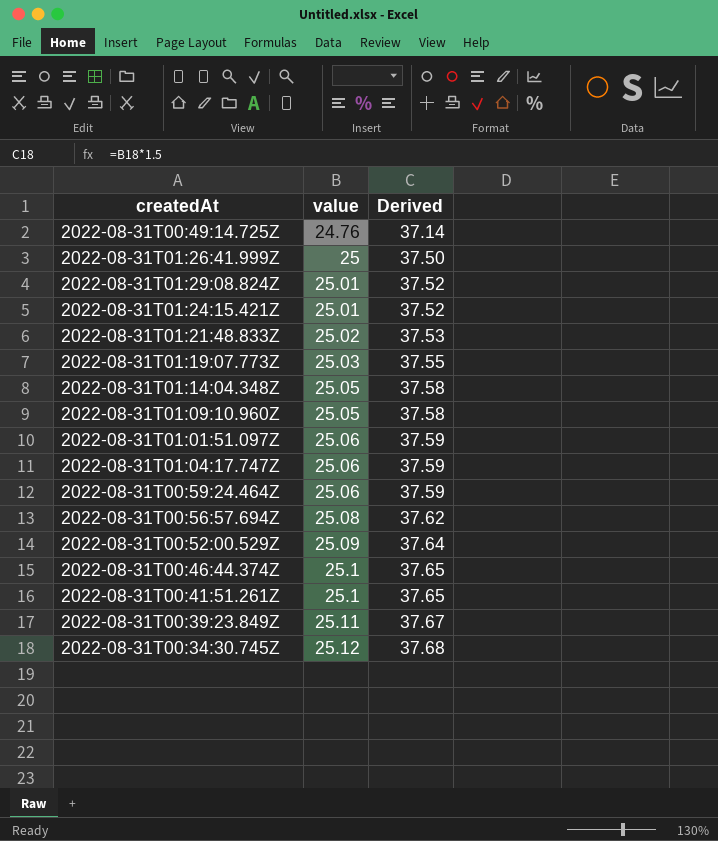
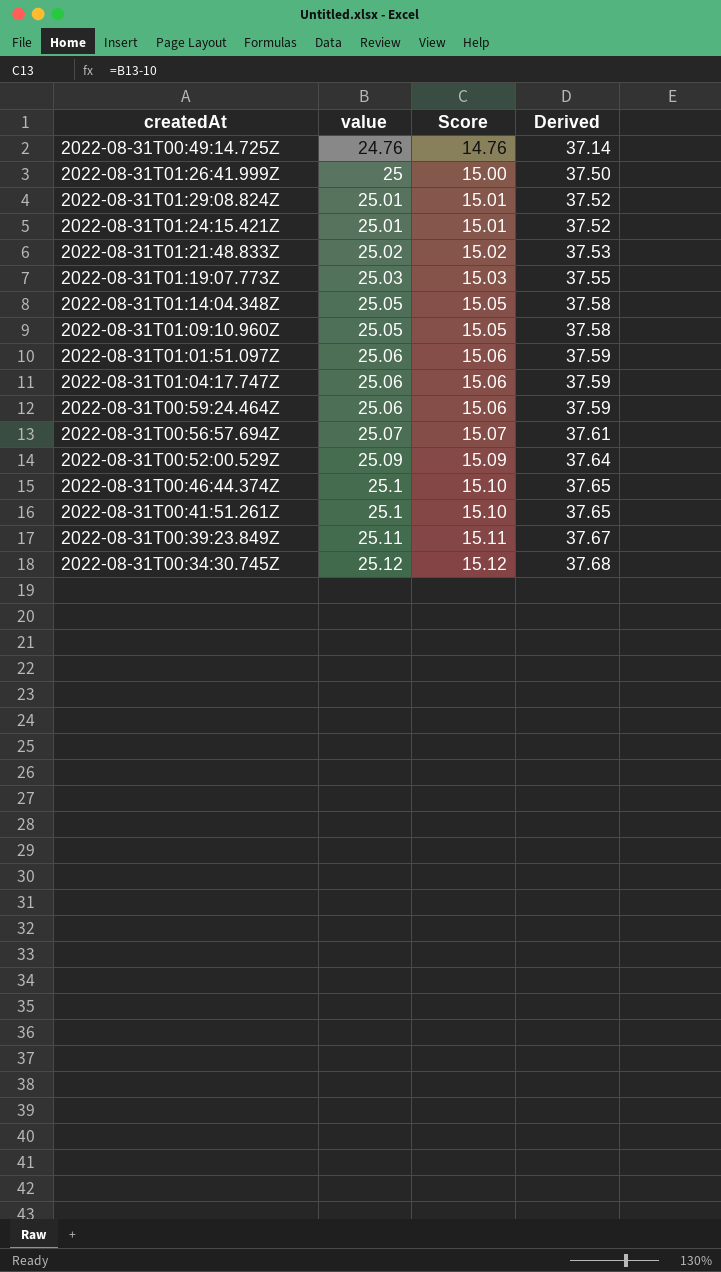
column Score | formula: none -> [value] - 10
2022-08-31T00:56:57.694Z | value: 25.08 -> 25.07
2022-08-31T00:56:57.694Z | Derived: 37.62 -> 37.61

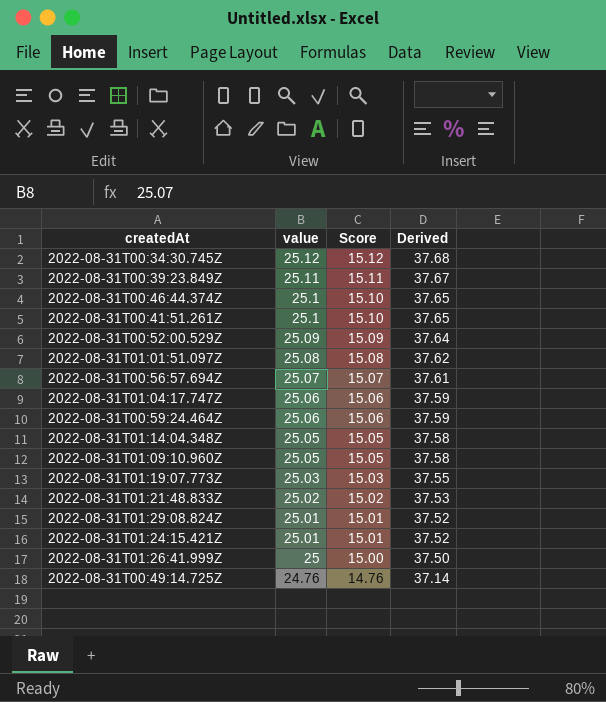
row order: value ascending -> value descending
2022-08-31T01:01:51.097Z | value: 25.06 -> 25.08
2022-08-31T01:01:51.097Z | Score: 15.06 -> 15.08
2022-08-31T01:01:51.097Z | Derived: 37.59 -> 37.62

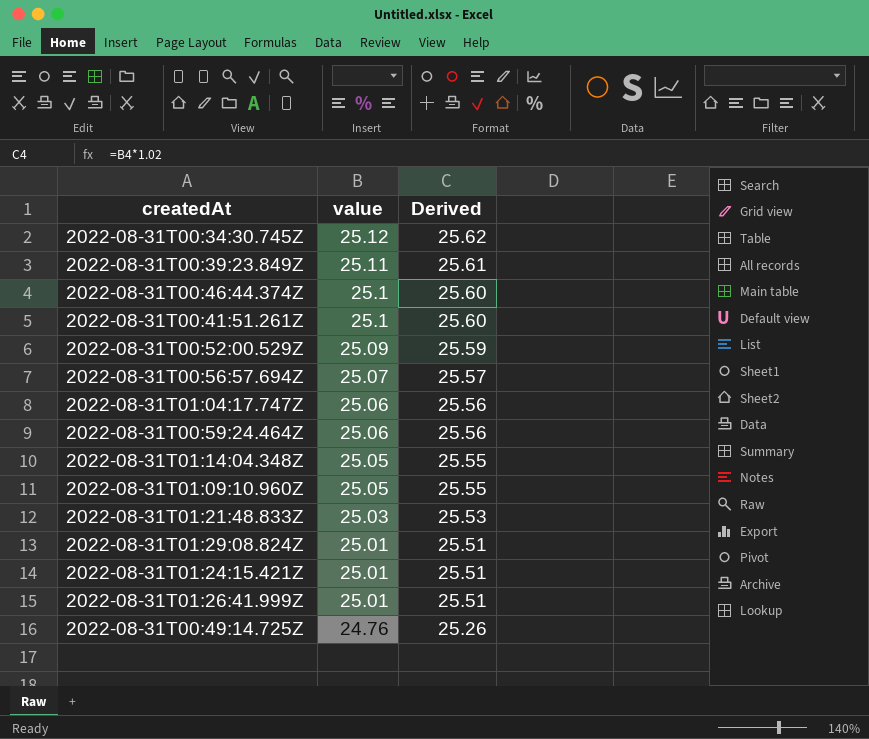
column Score | formula: [value] - 10 -> none
column Derived | formula: [value] * 1.5 -> [value] * 1.02
row 2022-08-31T01:01:51.097Z: 25.08 | 15.08 | 37.62 -> none
row 2022-08-31T01:19:07.773Z: 25.03 | 15.03 | 37.55 -> none
2022-08-31T01:21:48.833Z | value: 25.02 -> 25.03
2022-08-31T01:26:41.999Z | value: 25 -> 25.01

